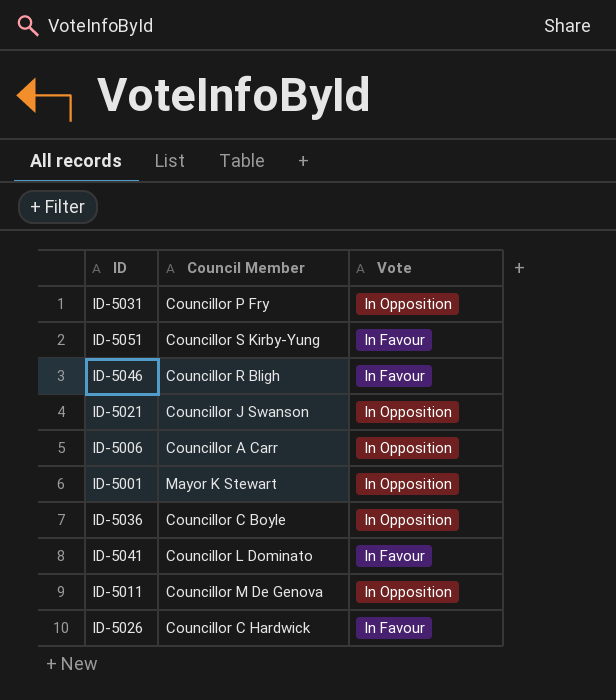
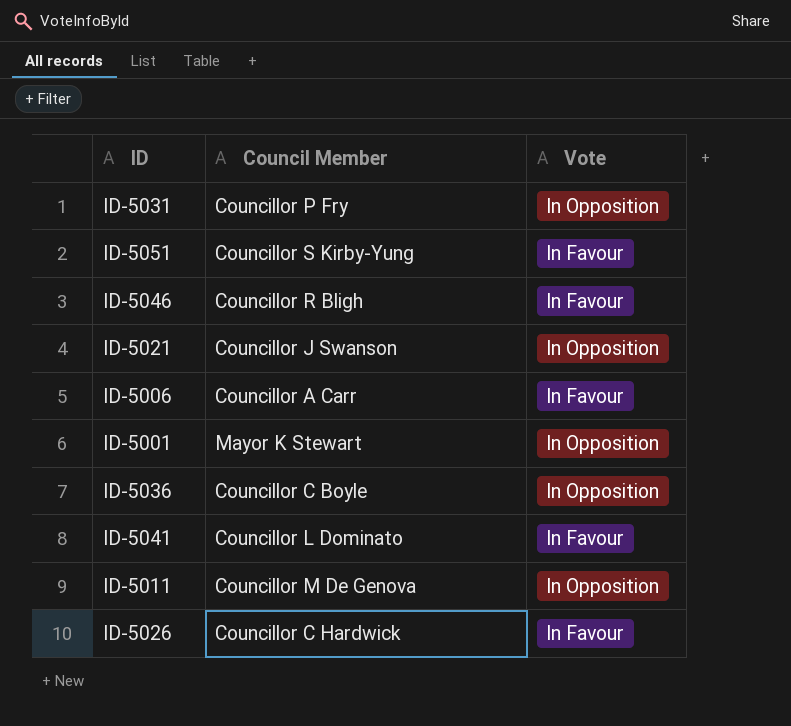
ID-5006 | Vote: In Opposition -> In Favour

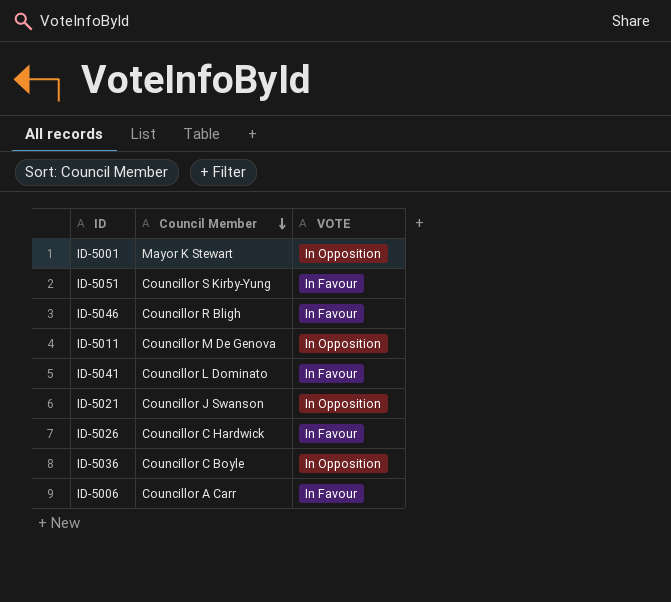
row order: none -> Council Member descending
column name: Vote -> VOTE
row ID-5031: Councillor P Fry | In Opposition -> none

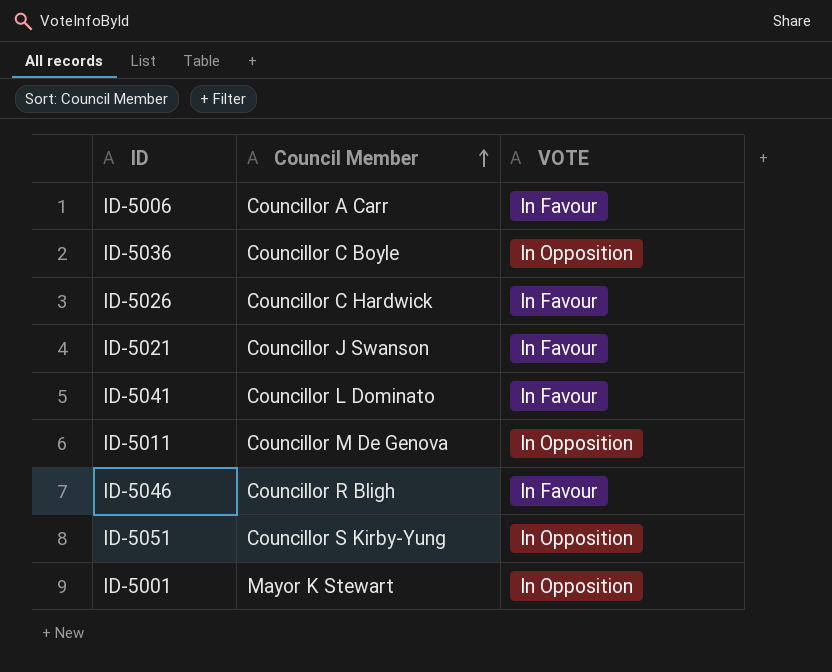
row order: Council Member descending -> Council Member ascending
ID-5021 | VOTE: In Opposition -> In Favour
ID-5051 | VOTE: In Favour -> In Opposition

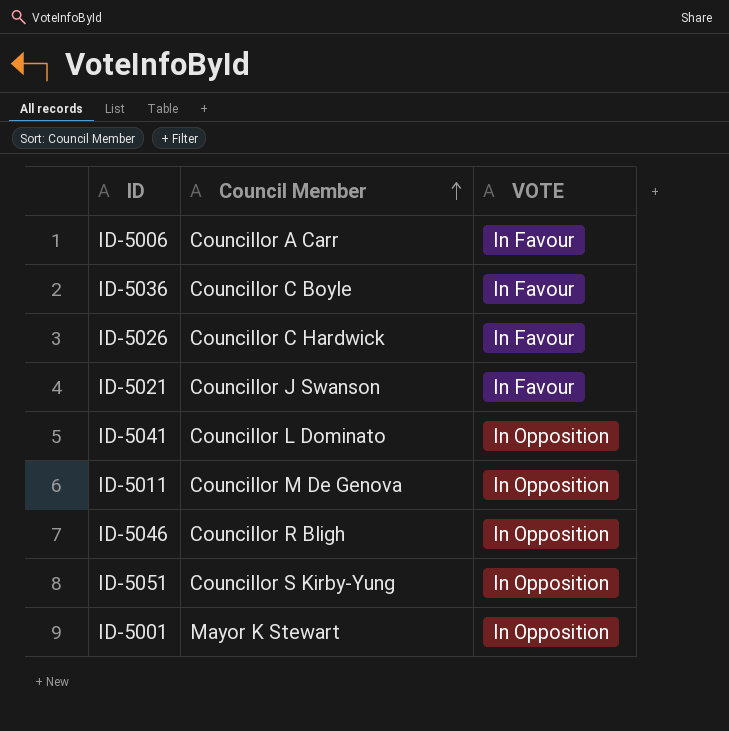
ID-5036 | VOTE: In Opposition -> In Favour
ID-5041 | VOTE: In Favour -> In Opposition
ID-5046 | VOTE: In Favour -> In Opposition

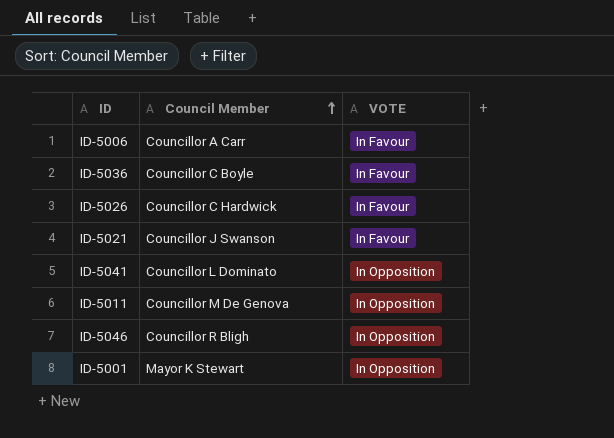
row ID-5051: Councillor S Kirby-Yung | In Opposition -> none

